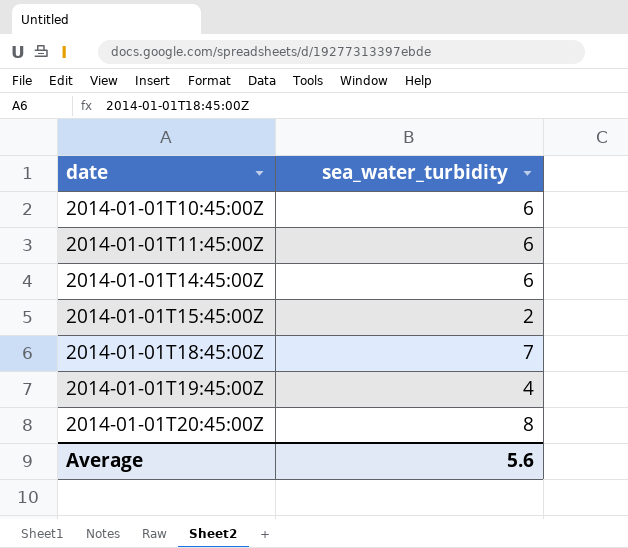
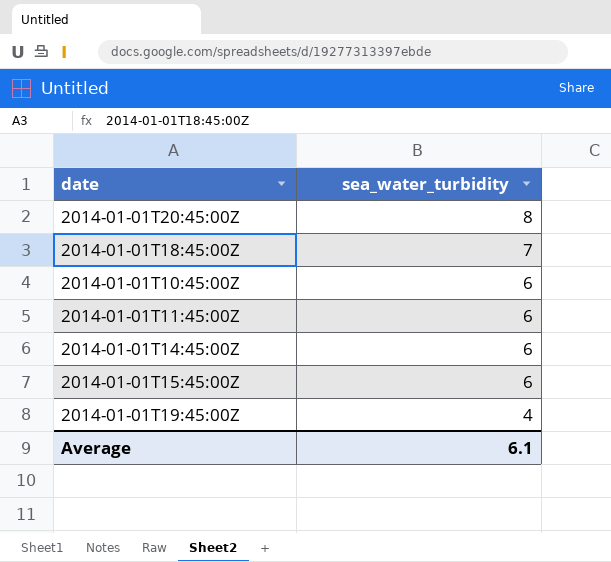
row order: date ascending -> sea_water_turbidity descending
2014-01-01T15:45:00Z | sea_water_turbidity: 2 -> 6
Average | sea_water_turbidity: 5.6 -> 6.1

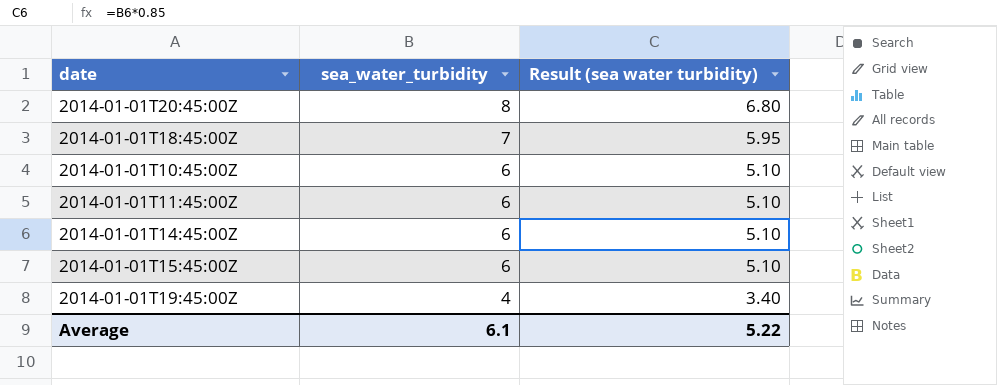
column Result (sea water turbidity) | formula: none -> [sea_water_turbidity] * 0.85

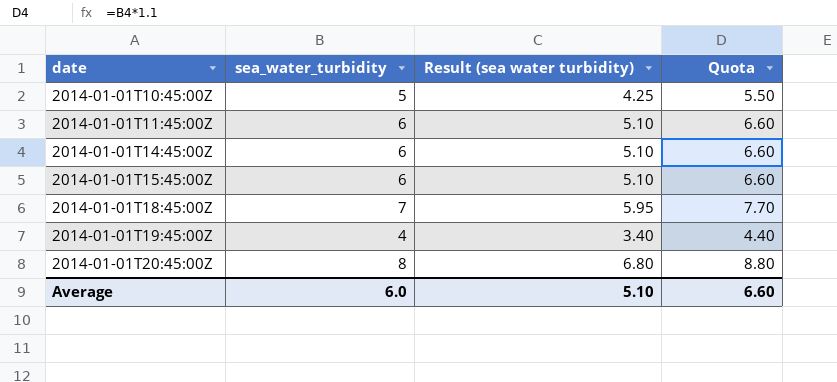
row order: sea_water_turbidity descending -> date ascending
column Quota | formula: none -> [sea_water_turbidity] * 1.1
2014-01-01T10:45:00Z | sea_water_turbidity: 6 -> 5
2014-01-01T10:45:00Z | Result (sea water turbidity): 5.10 -> 4.25
Average | sea_water_turbidity: 6.1 -> 6.0
Average | Result (sea water turbidity): 5.22 -> 5.10

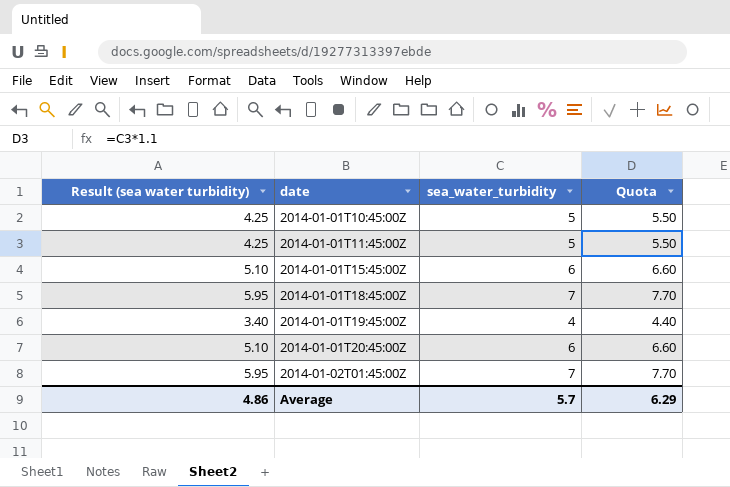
column Result (sea water turbidity) | position: 3 -> 1
row 2014-01-01T14:45:00Z: 6 | 5.10 | 6.60 -> none
2014-01-01T11:45:00Z | Result (sea water turbidity): 5.10 -> 4.25
2014-01-01T11:45:00Z | sea_water_turbidity: 6 -> 5
2014-01-01T11:45:00Z | Quota: 6.60 -> 5.50
2014-01-01T20:45:00Z | Result (sea water turbidity): 6.80 -> 5.10
2014-01-01T20:45:00Z | sea_water_turbidity: 8 -> 6
2014-01-01T20:45:00Z | Quota: 8.80 -> 6.60
row 2014-01-02T01:45:00Z: none -> 5.95 | 7 | 7.70
Average | Result (sea water turbidity): 5.10 -> 4.86
Average | sea_water_turbidity: 6.0 -> 5.7
Average | Quota: 6.60 -> 6.29

